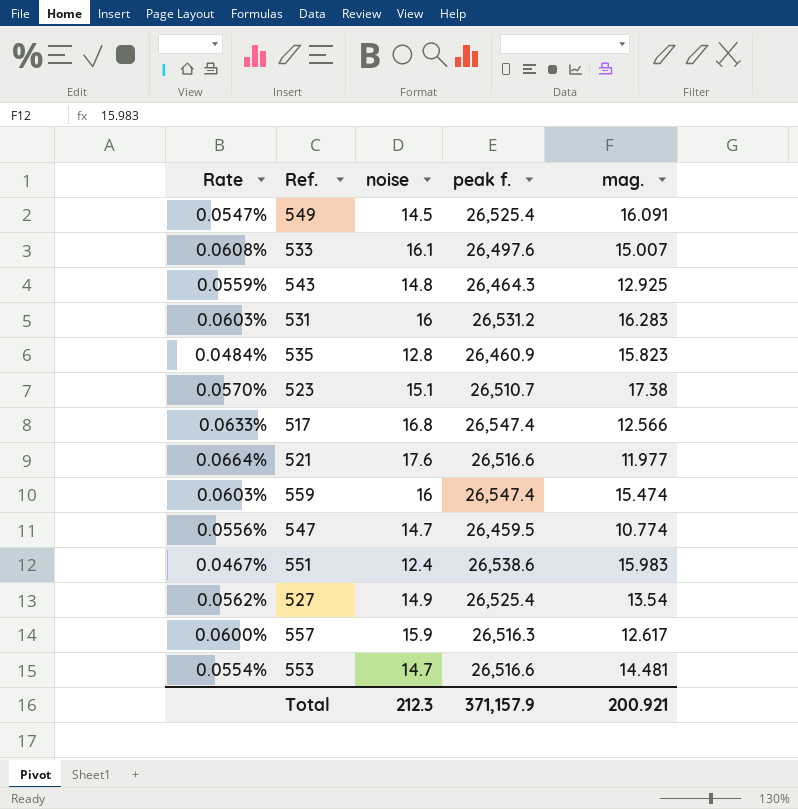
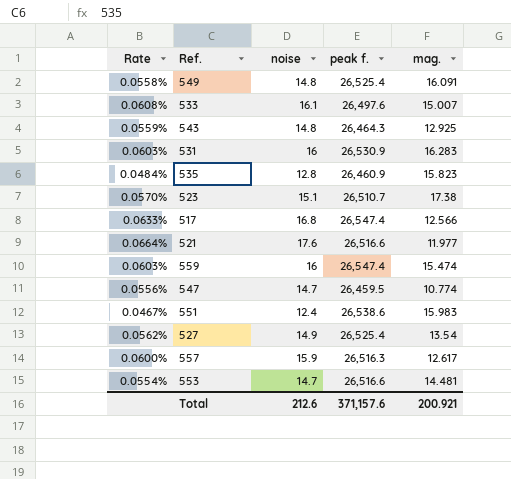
549 | Rate: 0.0547% -> 0.0558%
549 | noise: 14.5 -> 14.8
531 | peak f.: 26,531.2 -> 26,530.9
Total | noise: 212.3 -> 212.6
Total | peak f.: 371,157.9 -> 371,157.6

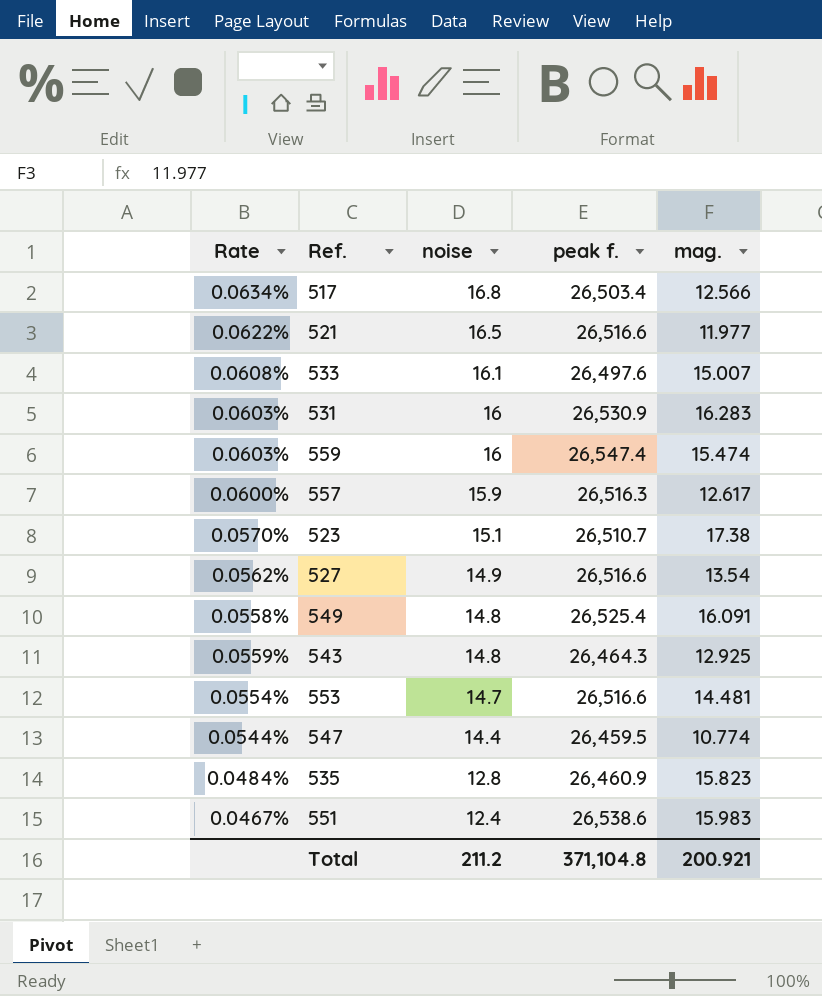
row order: none -> noise descending
517 | Rate: 0.0633% -> 0.0634%
517 | peak f.: 26,547.4 -> 26,503.4
521 | Rate: 0.0664% -> 0.0622%
521 | noise: 17.6 -> 16.5
527 | peak f.: 26,525.4 -> 26,516.6
547 | Rate: 0.0556% -> 0.0544%
547 | noise: 14.7 -> 14.4
Total | noise: 212.6 -> 211.2
Total | peak f.: 371,157.6 -> 371,104.8

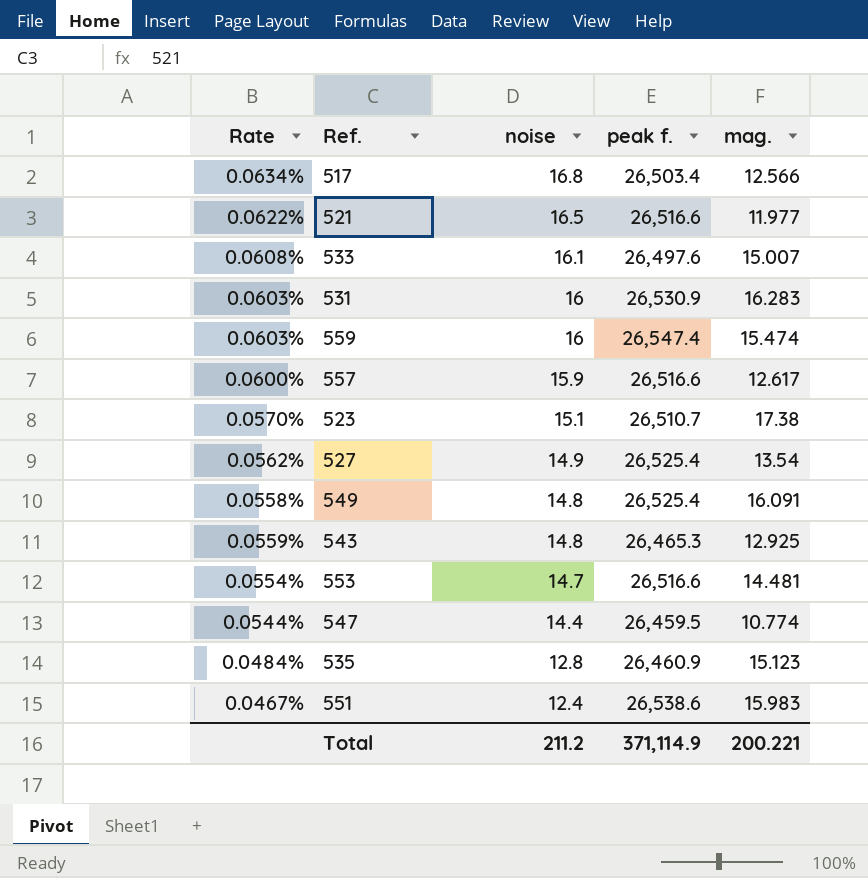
557 | peak f.: 26,516.3 -> 26,516.6
527 | peak f.: 26,516.6 -> 26,525.4
543 | peak f.: 26,464.3 -> 26,465.3
535 | mag.: 15.823 -> 15.123
Total | peak f.: 371,104.8 -> 371,114.9
Total | mag.: 200.921 -> 200.221

